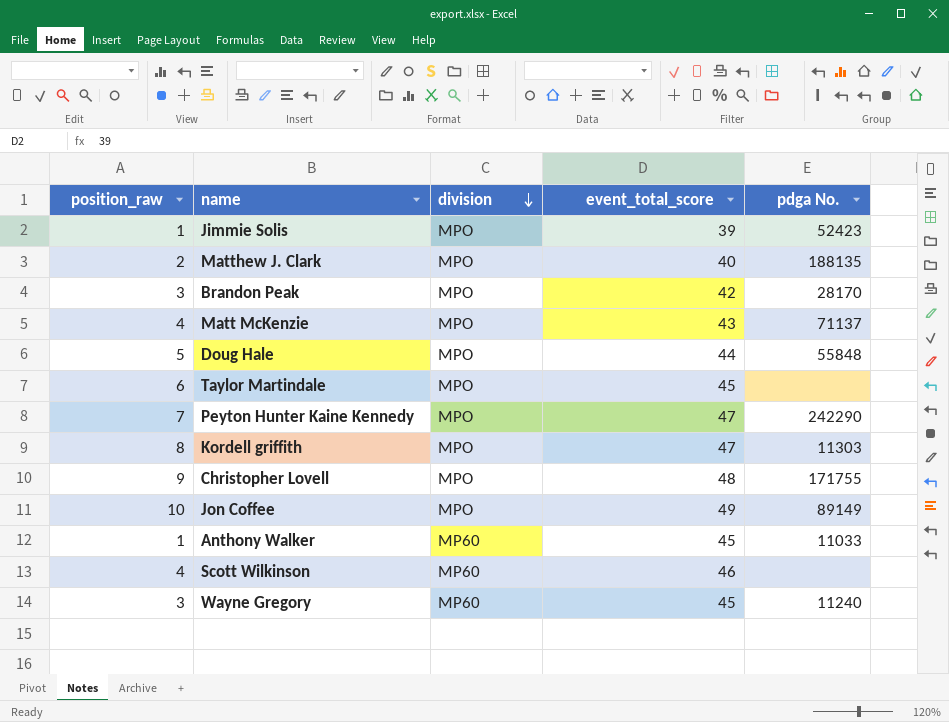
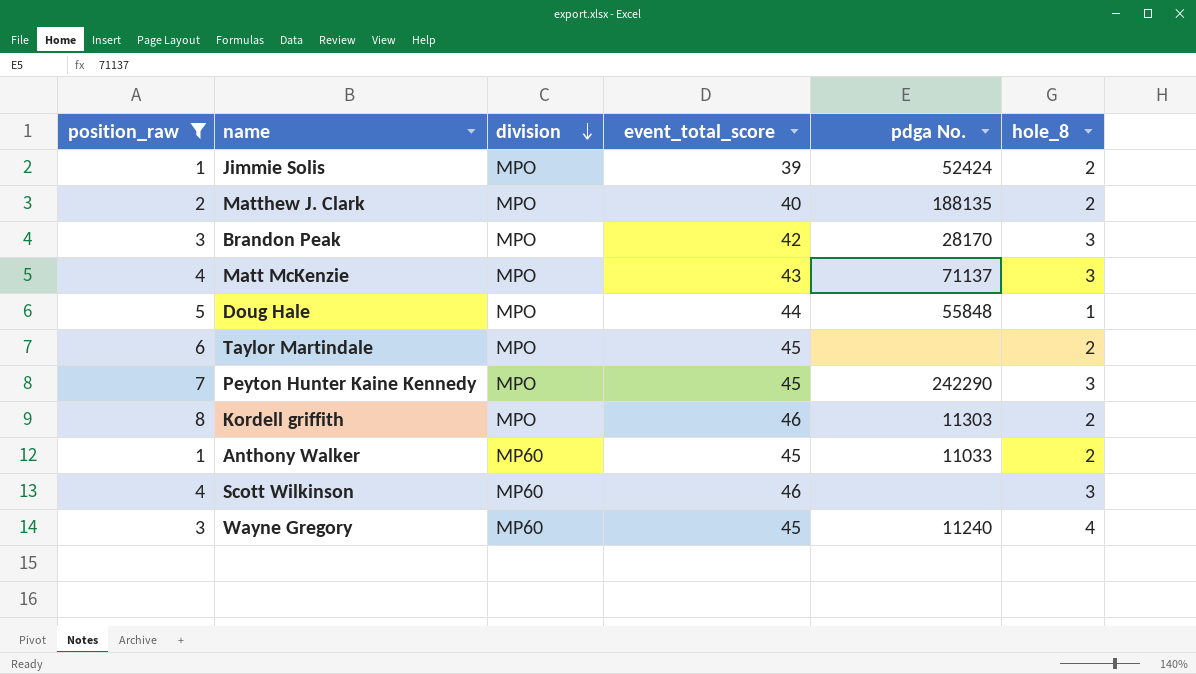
filter: none -> position_raw <= 8
column hole_8 | position: none -> 6
Jimmie Solis | pdga No.: 52423 -> 52424
Peyton Hunter Kaine Kennedy | event_total_score: 47 -> 45
Kordell griffith | event_total_score: 47 -> 46

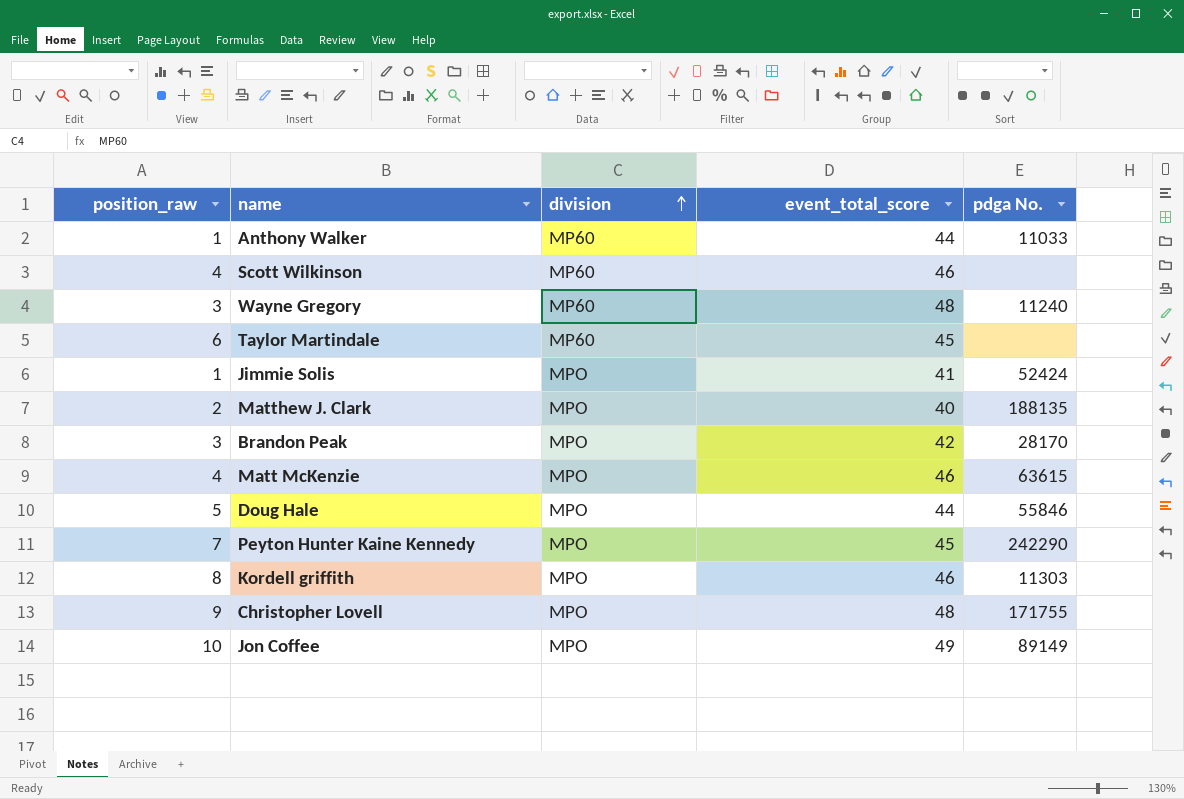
filter: position_raw <= 8 -> none
row order: division descending -> division ascending
column hole_8 | position: 6 -> none
Anthony Walker | event_total_score: 45 -> 44
Wayne Gregory | event_total_score: 45 -> 48
Taylor Martindale | division: MPO -> MP60
Jimmie Solis | event_total_score: 39 -> 41
Matt McKenzie | event_total_score: 43 -> 46
Matt McKenzie | pdga No.: 71137 -> 63615
Doug Hale | pdga No.: 55848 -> 55846

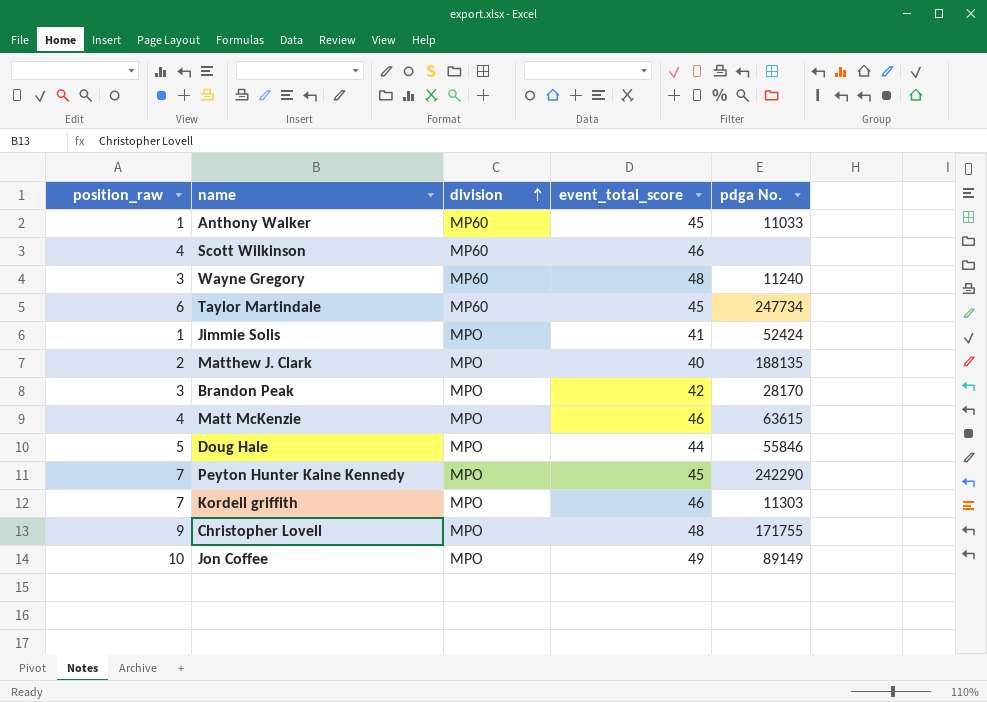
Anthony Walker | event_total_score: 44 -> 45
Taylor Martindale | pdga No.: none -> 247734
Kordell griffith | position_raw: 8 -> 7

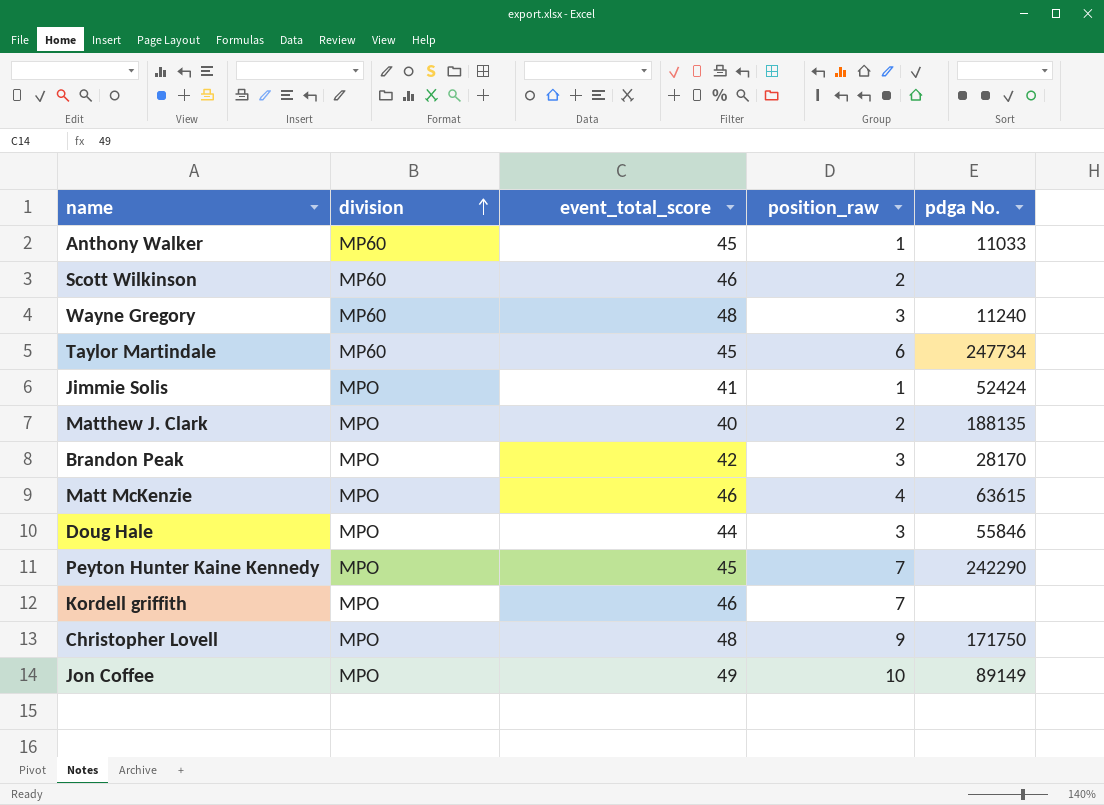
column position_raw | position: 1 -> 4
Scott Wilkinson | position_raw: 4 -> 2
Doug Hale | position_raw: 5 -> 3
Kordell griffith | pdga No.: 11303 -> none
Christopher Lovell | pdga No.: 171755 -> 171750

